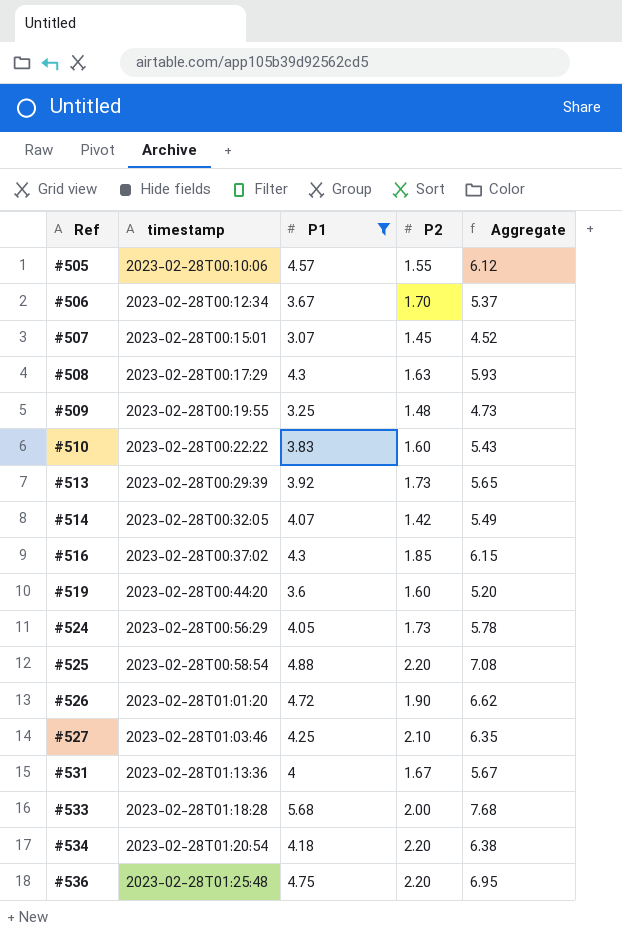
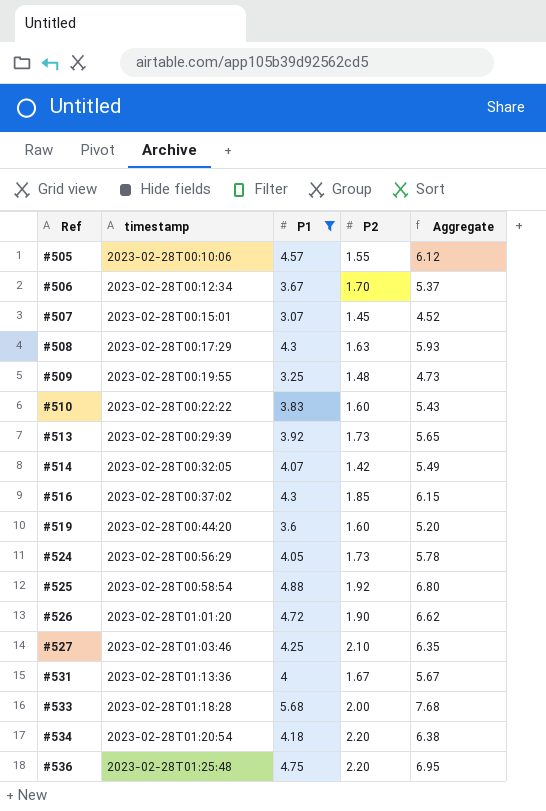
#525 | P2: 2.20 -> 1.92
#525 | Aggregate: 7.08 -> 6.80

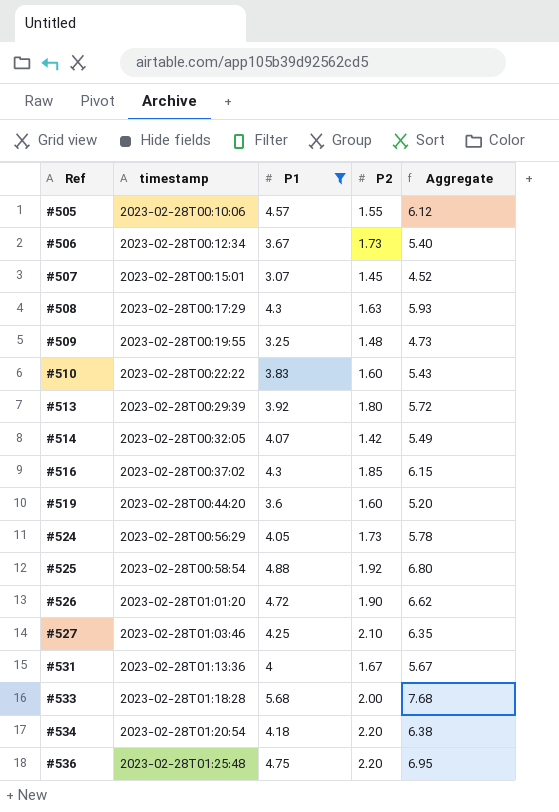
#506 | P2: 1.70 -> 1.73
#506 | Aggregate: 5.37 -> 5.40
#513 | P2: 1.73 -> 1.80
#513 | Aggregate: 5.65 -> 5.72

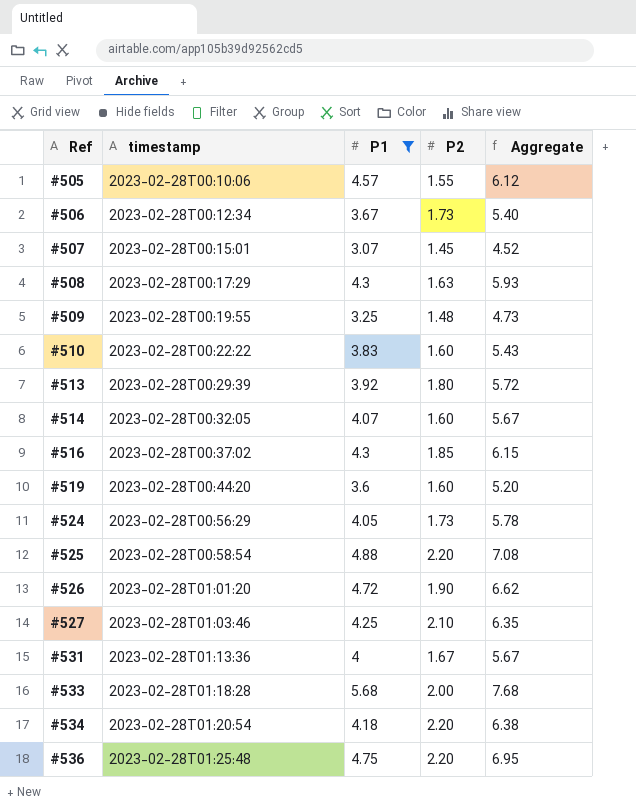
#514 | P2: 1.42 -> 1.60
#514 | Aggregate: 5.49 -> 5.67
#525 | P2: 1.92 -> 2.20
#525 | Aggregate: 6.80 -> 7.08

